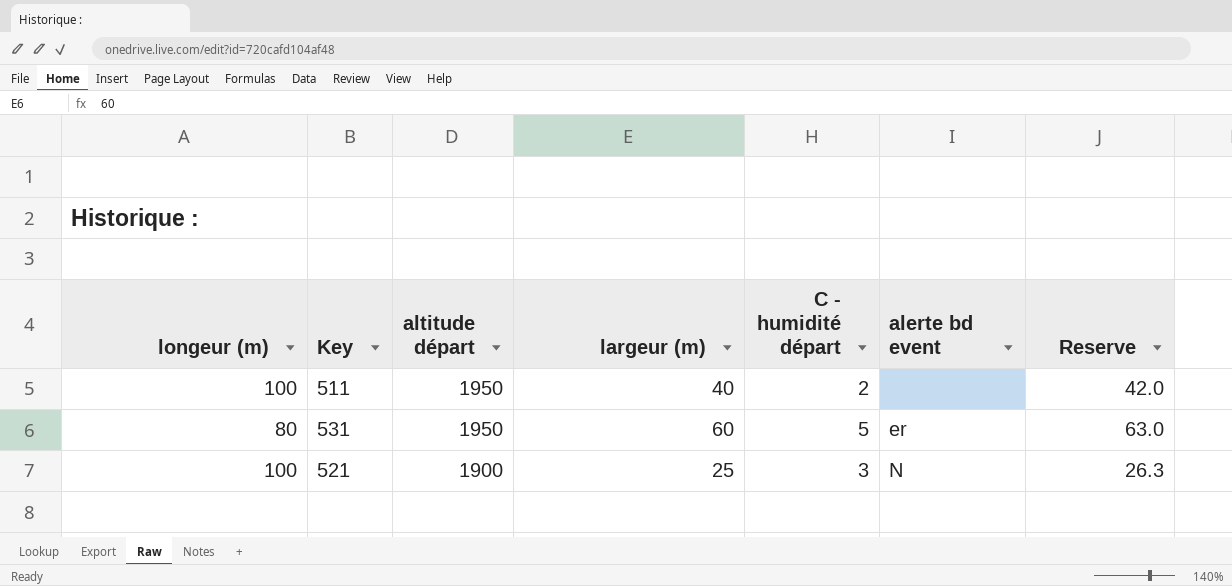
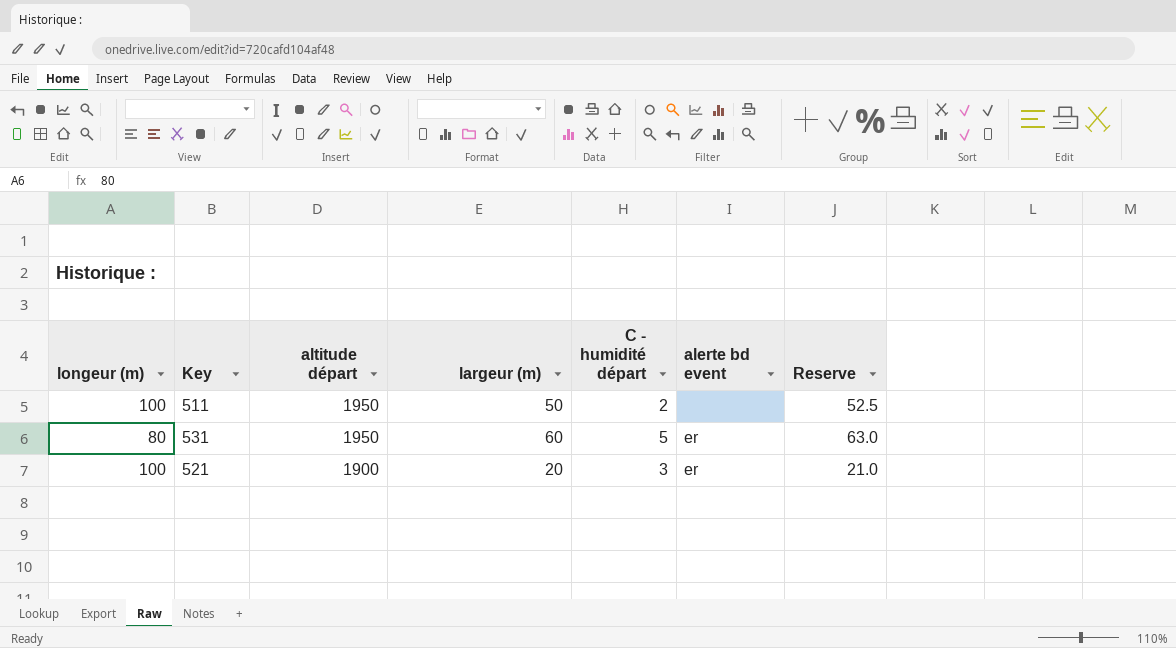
511 | largeur (m): 40 -> 50
511 | Reserve: 42.0 -> 52.5
521 | largeur (m): 25 -> 20
521 | alerte bd event: N -> er
521 | Reserve: 26.3 -> 21.0

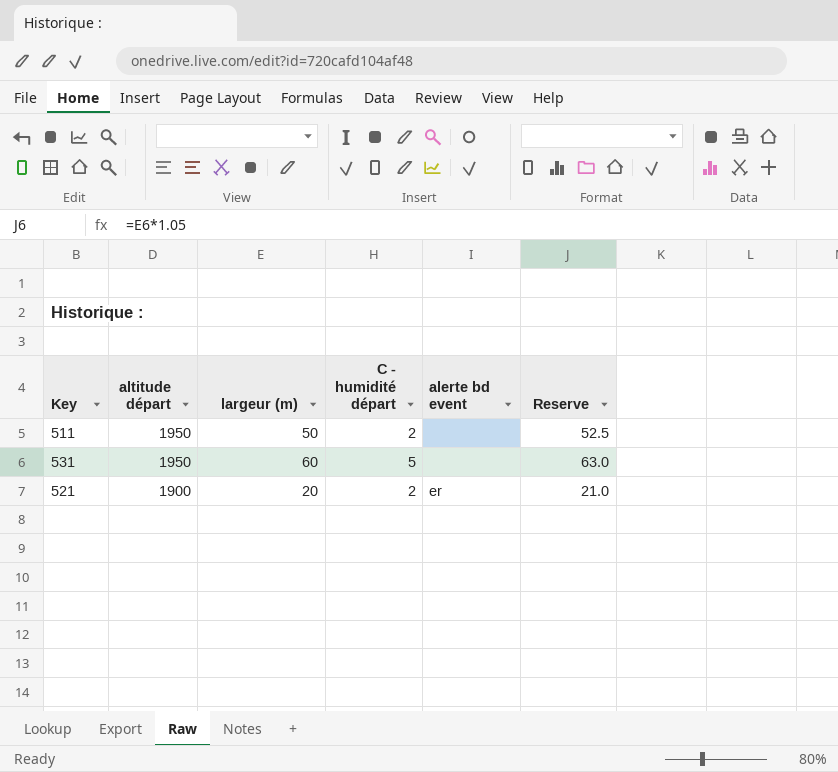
column longeur (m) | position: 1 -> none
531 | alerte bd event: er -> none
521 | C - humidité départ: 3 -> 2

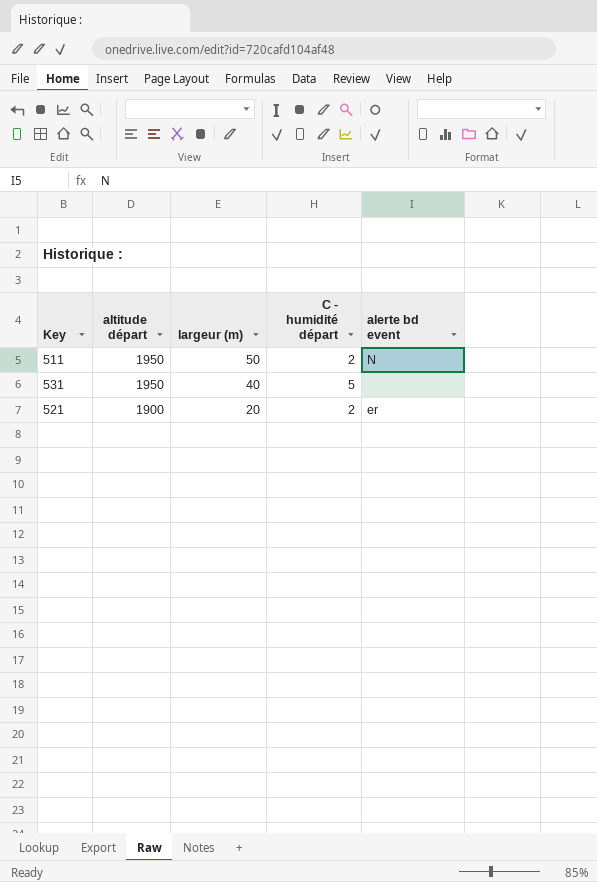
column Reserve | formula: [largeur (m)] * 1.05 -> none
511 | alerte bd event: none -> N
531 | largeur (m): 60 -> 40

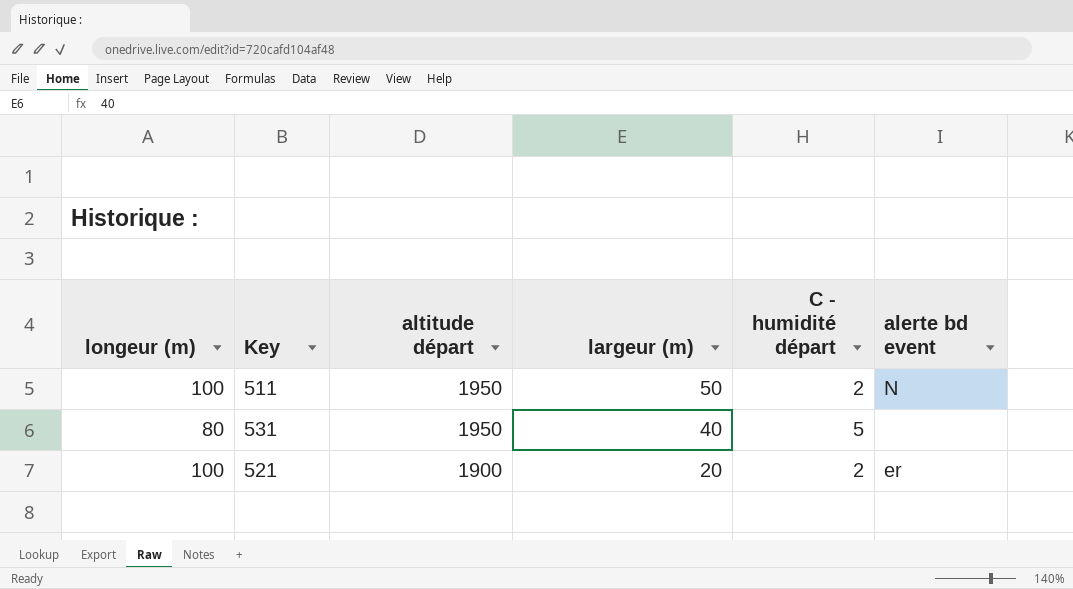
column longeur (m) | position: none -> 1

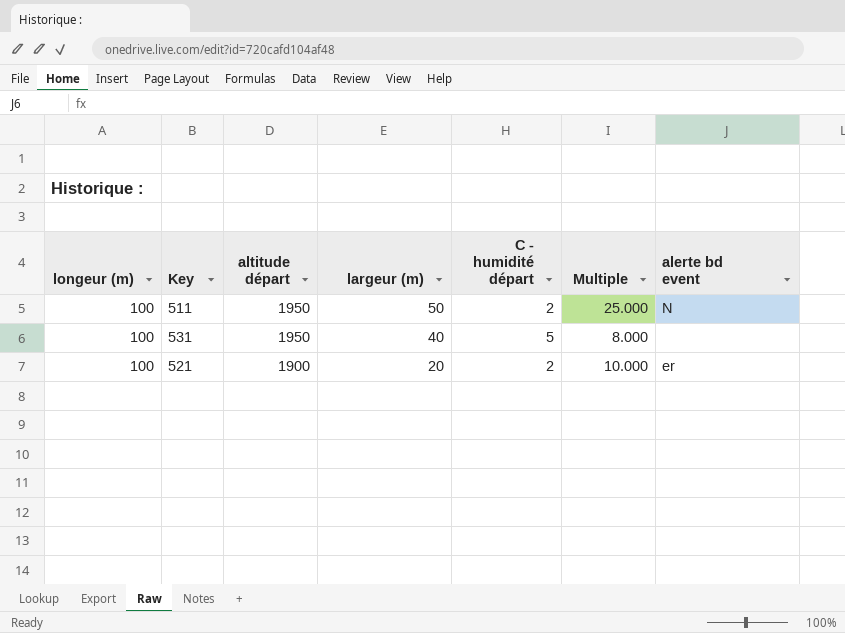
column Multiple | formula: none -> [largeur (m)] / [C - humidité départ]
531 | longeur (m): 80 -> 100

